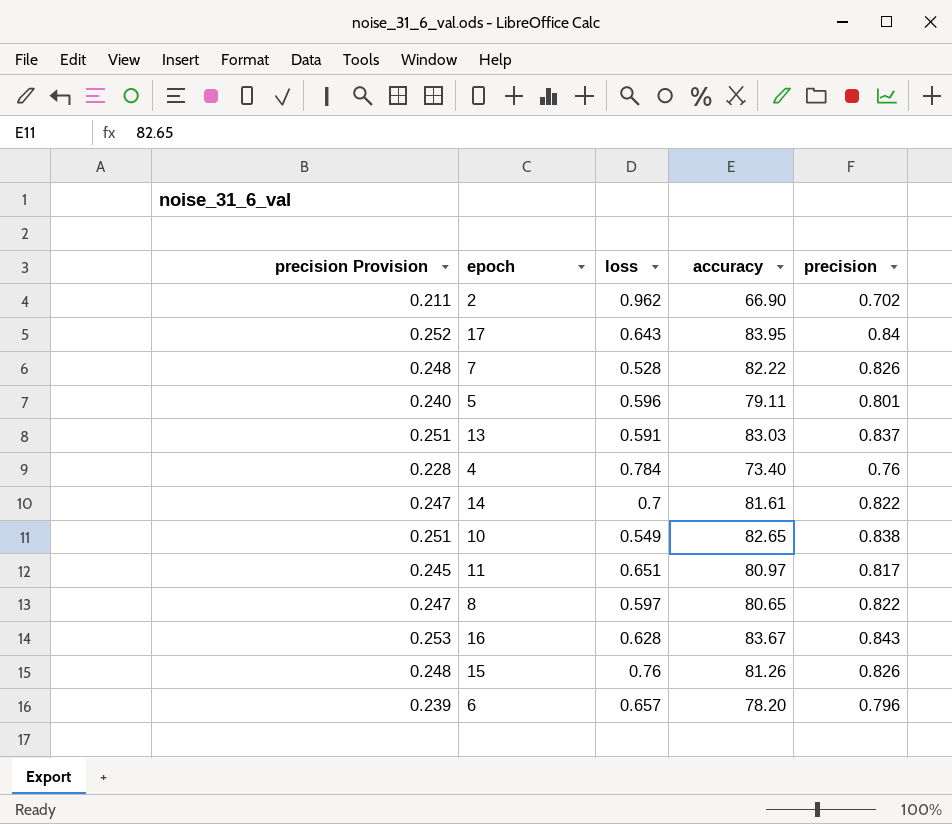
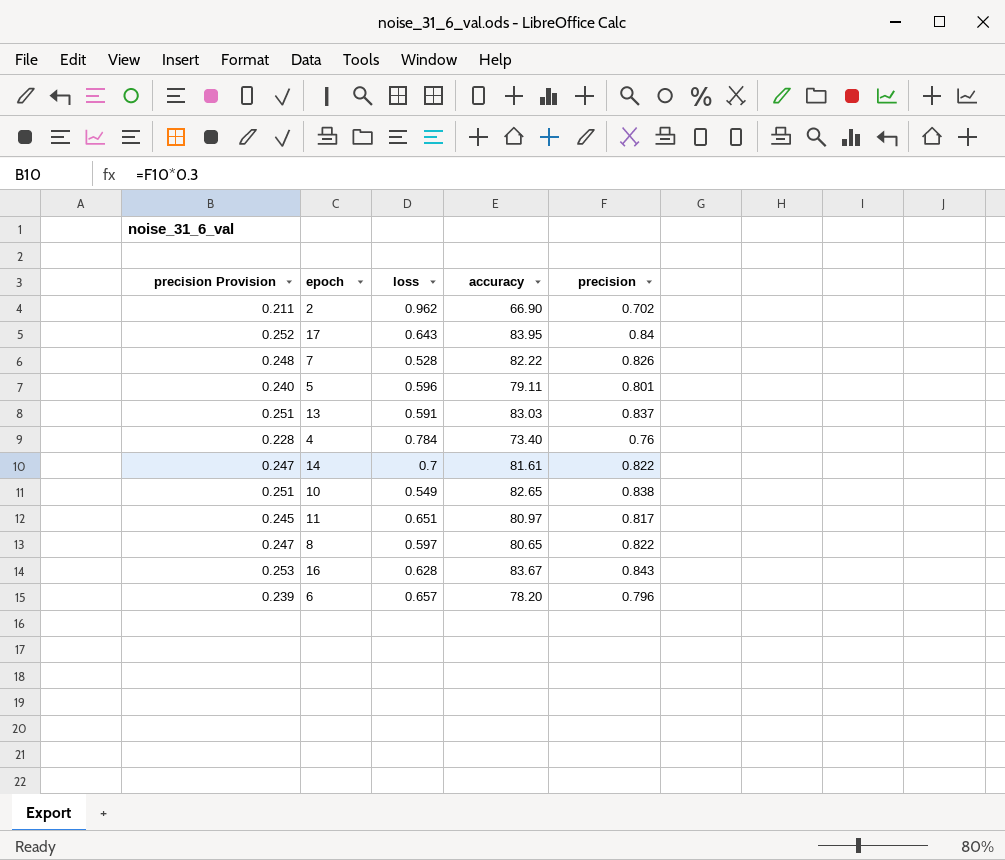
row 15: 0.248 | 0.76 | 81.26 | 0.826 -> none

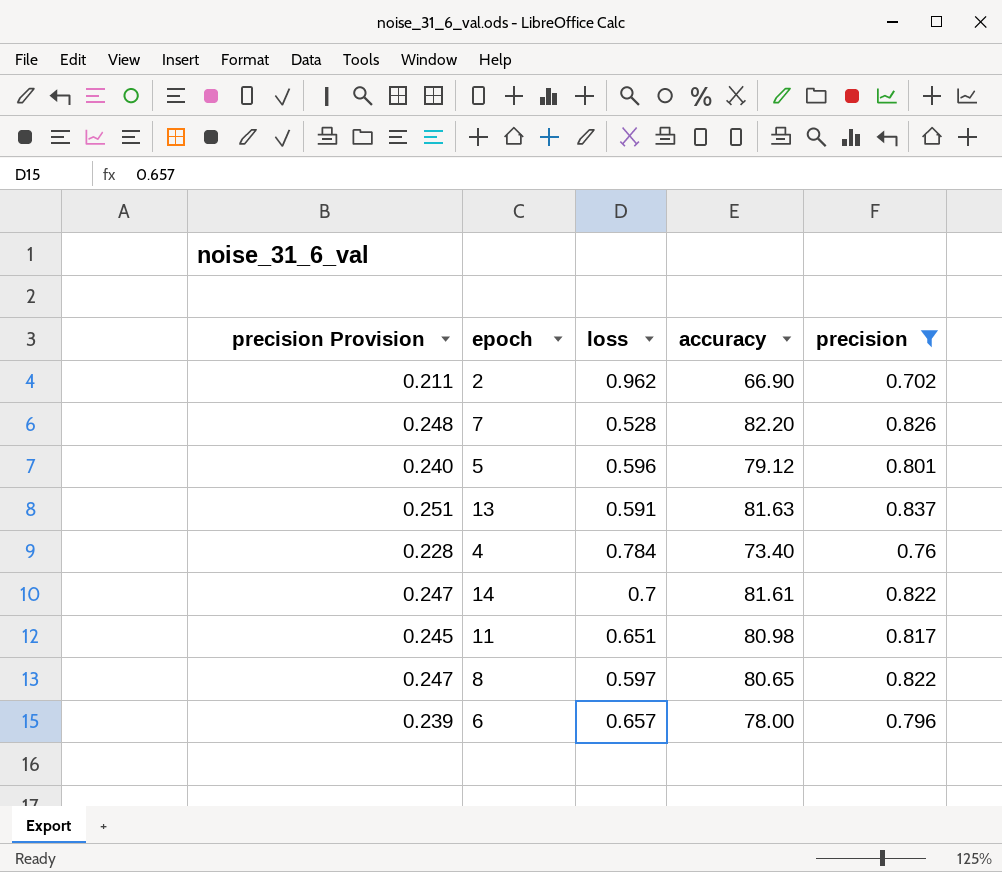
filter: none -> precision <= 0.837
7 | accuracy: 82.22 -> 82.20
5 | accuracy: 79.11 -> 79.12
13 | accuracy: 83.03 -> 81.63
11 | accuracy: 80.97 -> 80.98
6 | accuracy: 78.20 -> 78.00

